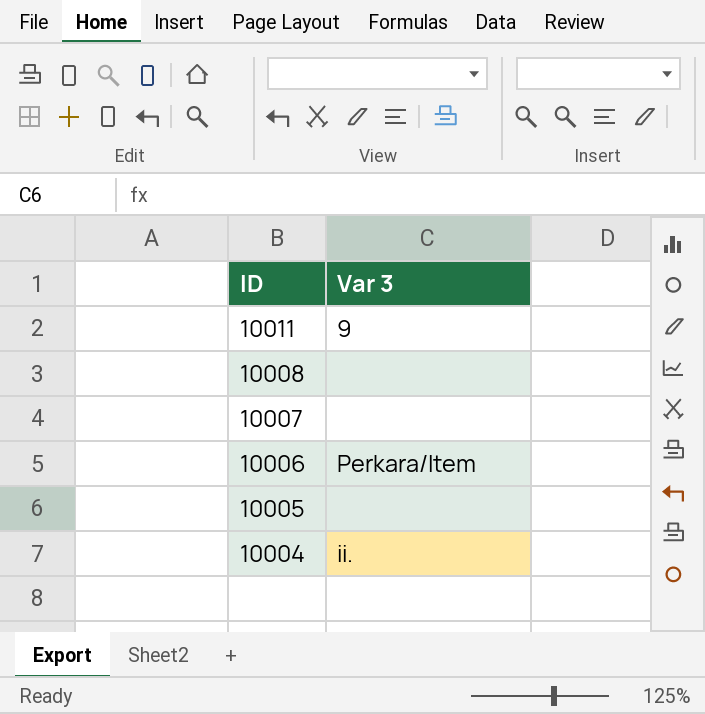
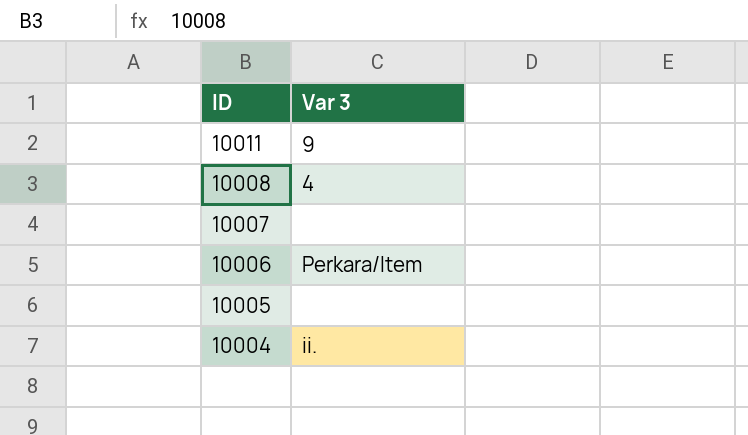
10008 | Var 3: none -> 4

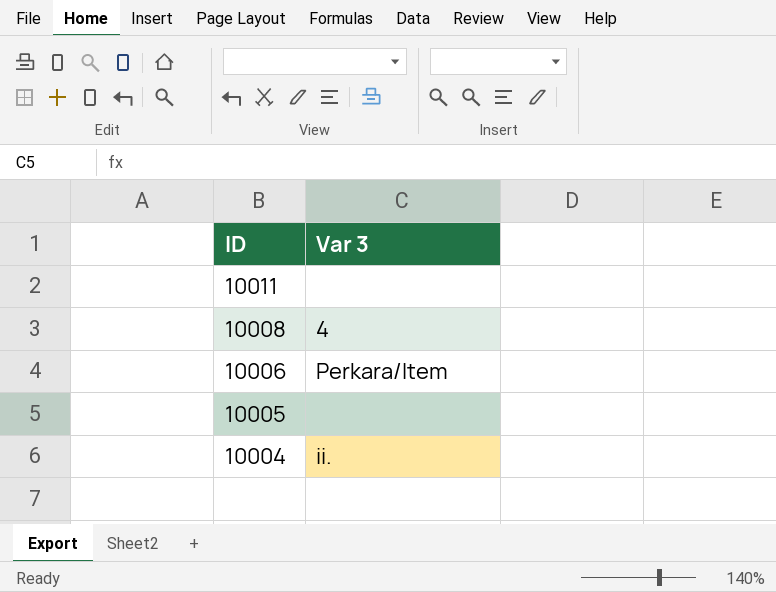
row 10007: none -> none
10011 | Var 3: 9 -> none

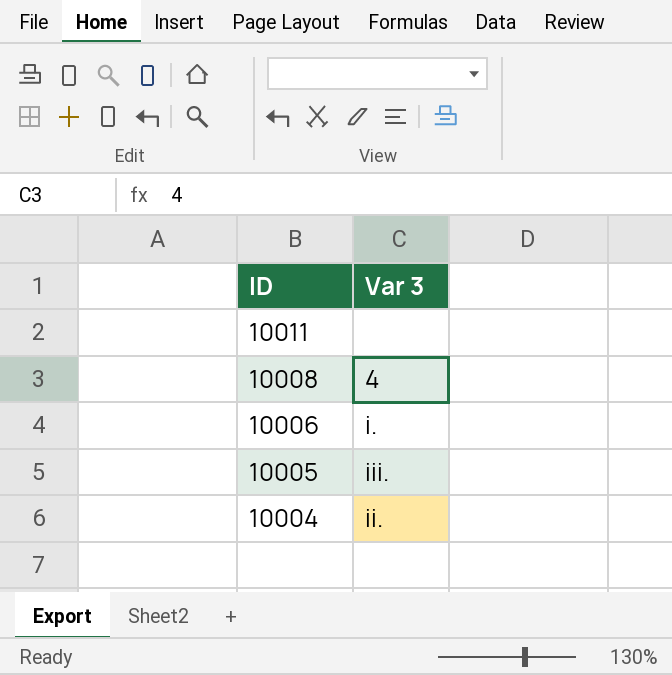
10006 | Var 3: Perkara/Item -> i.
10005 | Var 3: none -> iii.

